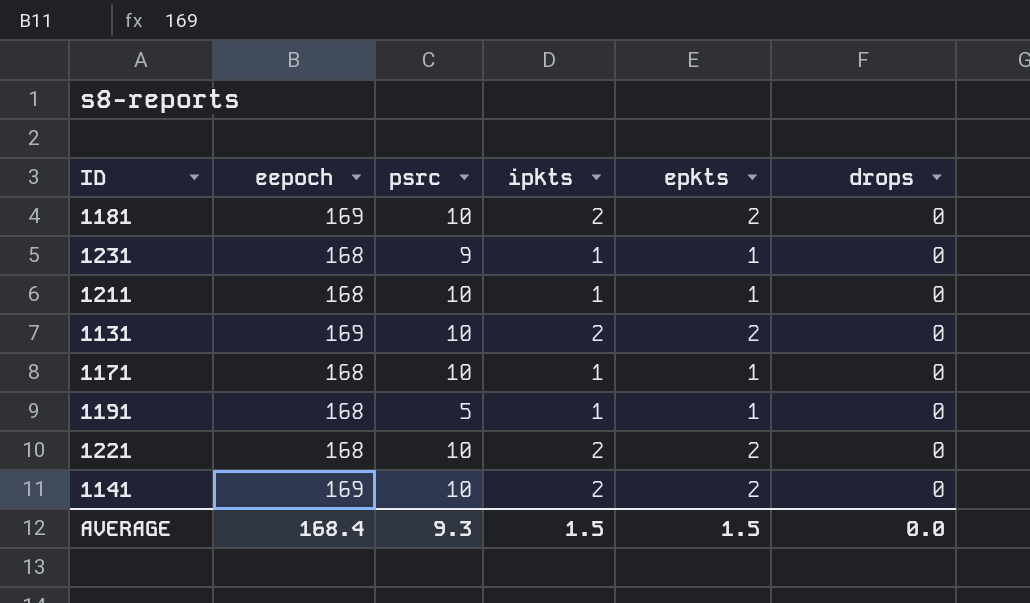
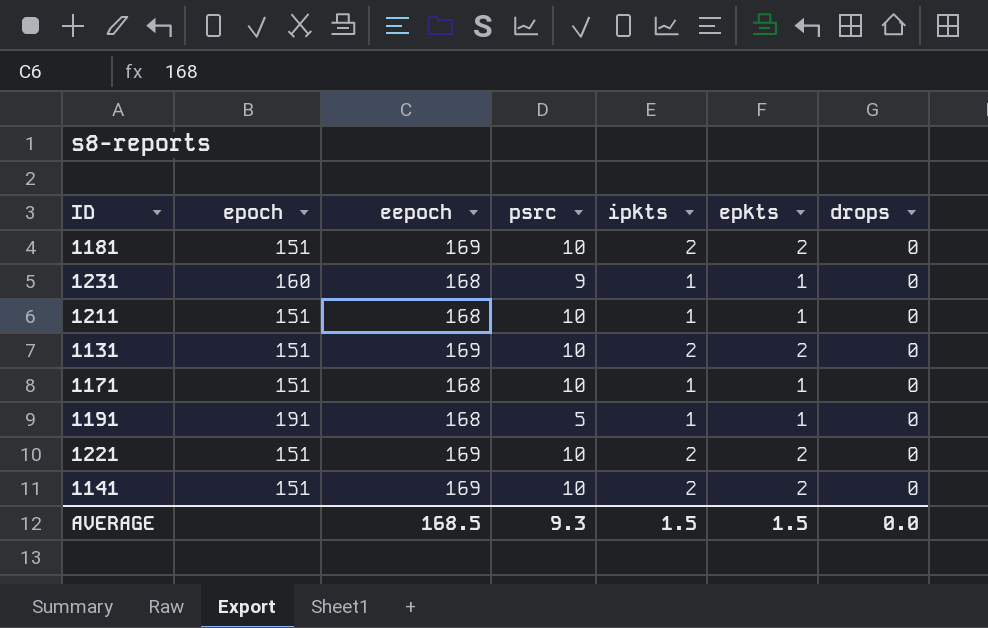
column epoch | position: none -> 2
1221 | eepoch: 168 -> 169
AVERAGE | eepoch: 168.4 -> 168.5

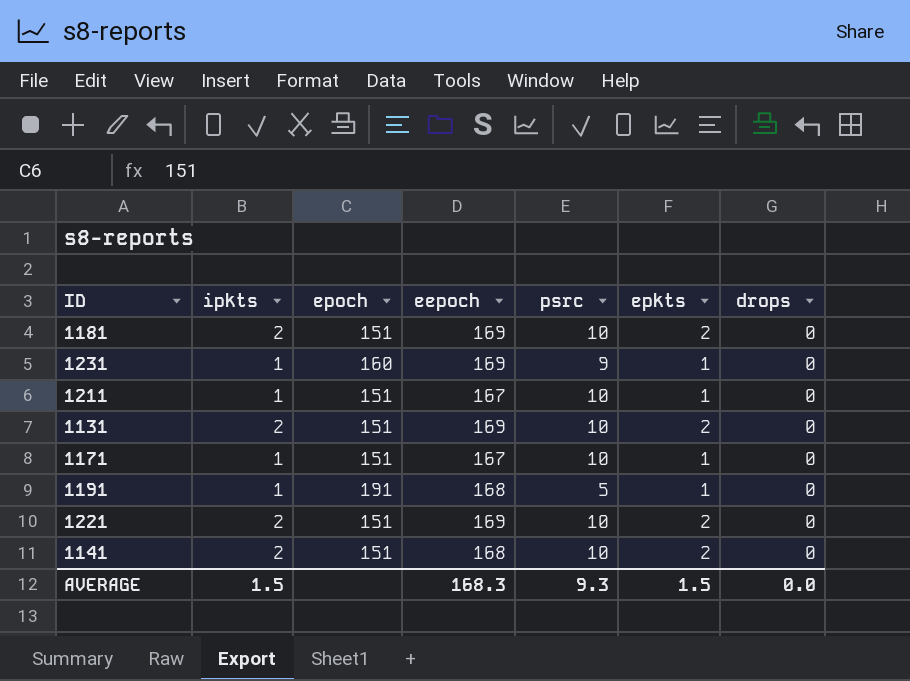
column ipkts | position: 5 -> 2
1231 | eepoch: 168 -> 169
1211 | eepoch: 168 -> 167
1171 | eepoch: 168 -> 167
1141 | eepoch: 169 -> 168
AVERAGE | eepoch: 168.5 -> 168.3

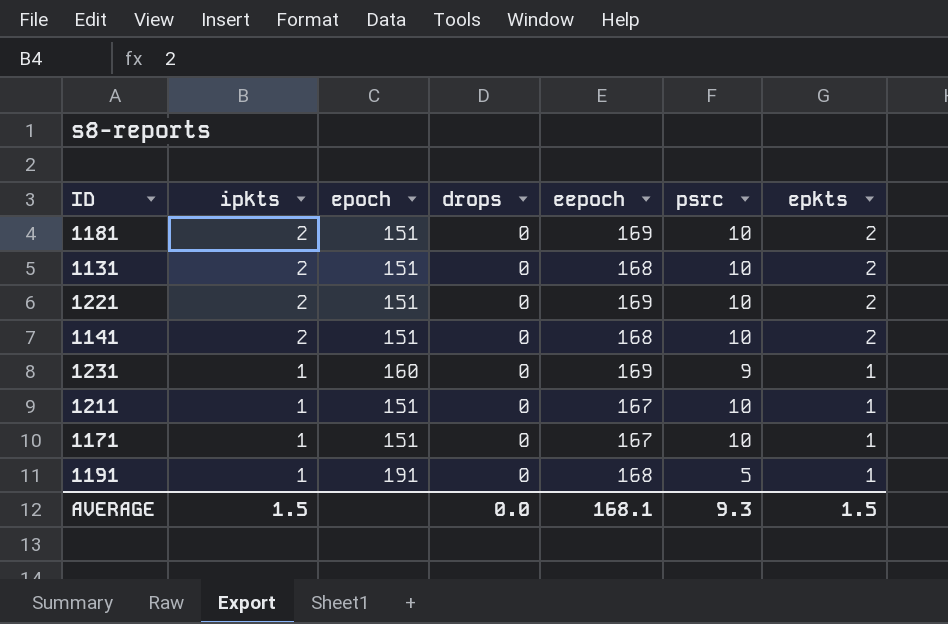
row order: none -> ipkts descending
column drops | position: 7 -> 4
1131 | eepoch: 169 -> 168
AVERAGE | eepoch: 168.3 -> 168.1

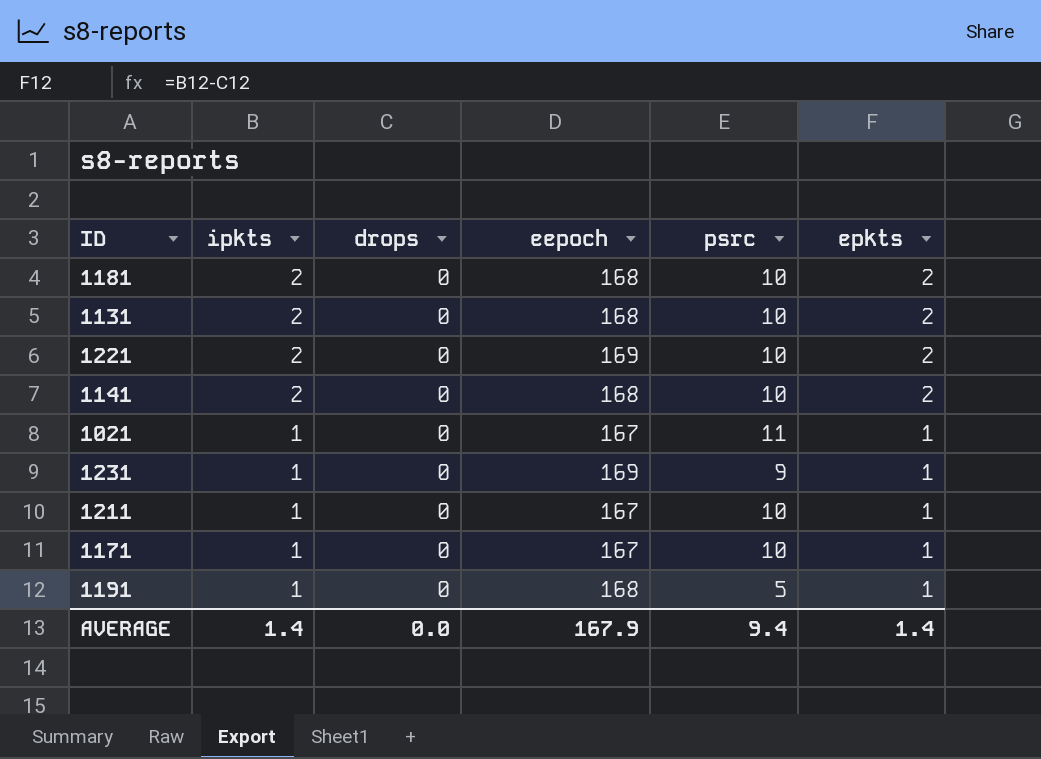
column epoch | position: 3 -> none
1181 | eepoch: 169 -> 168
row 1021: none -> 1 | 0 | 167 | 11 | 1
AVERAGE | ipkts: 1.5 -> 1.4
AVERAGE | eepoch: 168.1 -> 167.9
AVERAGE | psrc: 9.3 -> 9.4
AVERAGE | epkts: 1.5 -> 1.4

